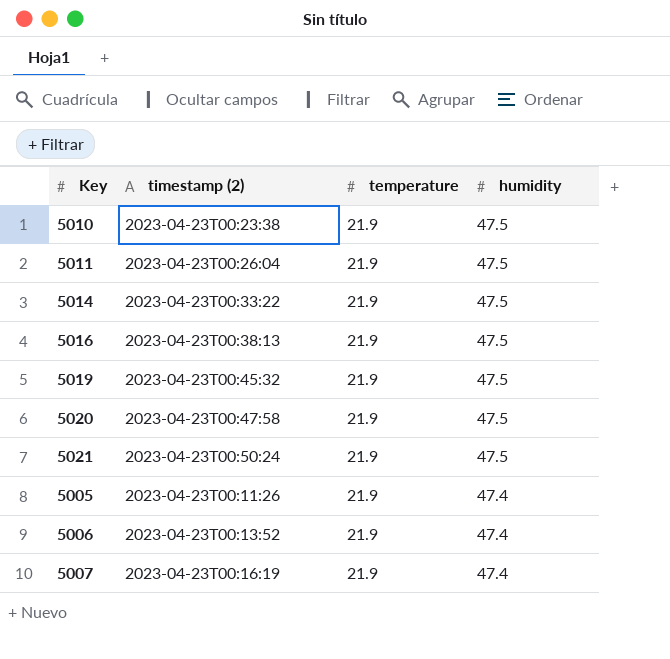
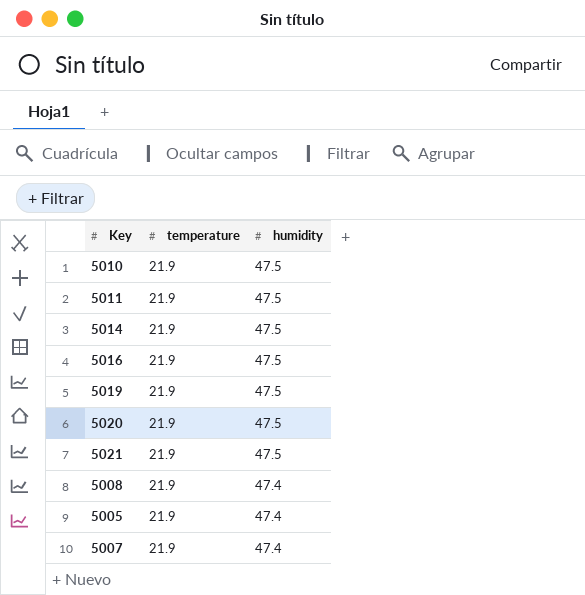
column timestamp (2) | position: 2 -> none
row 5006: 2023-04-23T00:13:52 | 21.9 | 47.4 -> none
row 5008: none -> 21.9 | 47.4

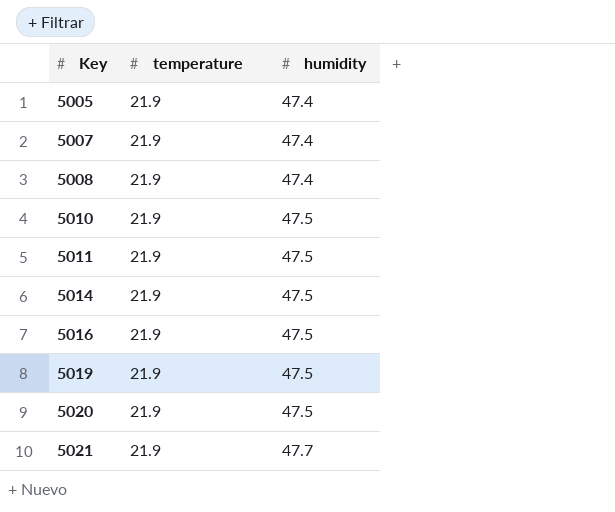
row order: humidity descending -> Key ascending
5021 | humidity: 47.5 -> 47.7

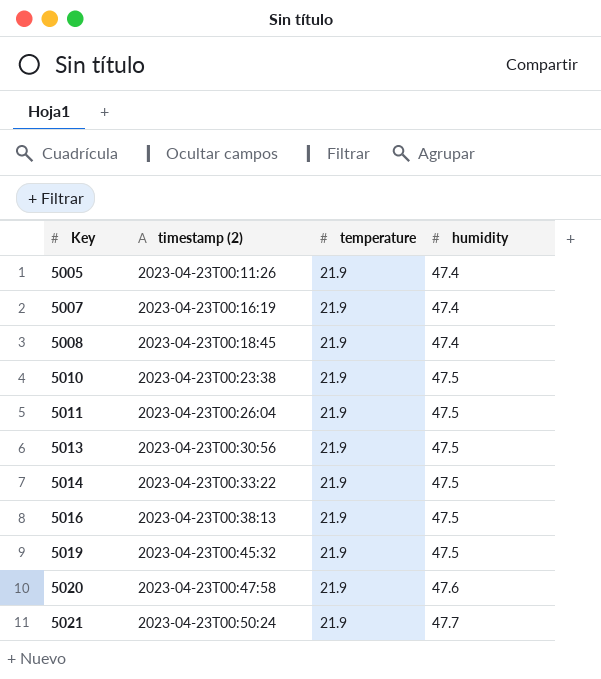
column timestamp (2) | position: none -> 2
row 5013: none -> 2023-04-23T00:30:56 | 21.9 | 47.5
5020 | humidity: 47.5 -> 47.6

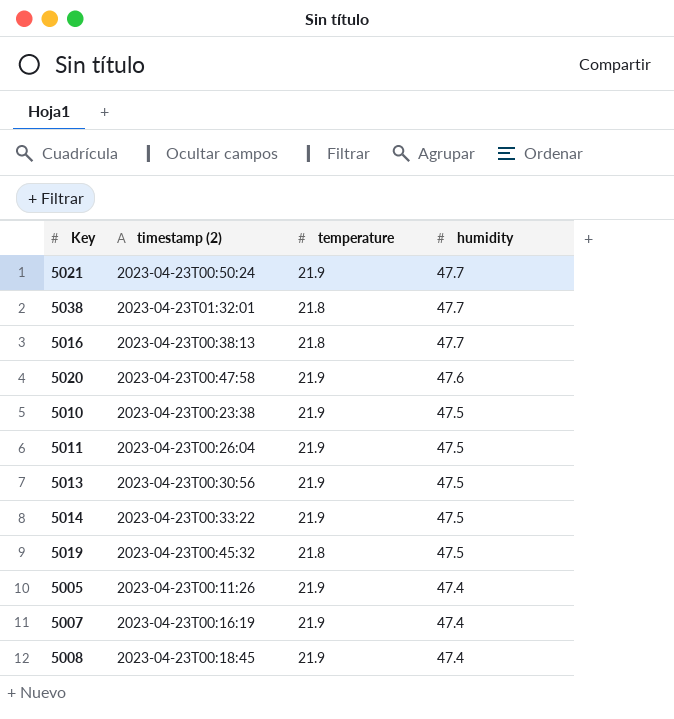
row order: Key ascending -> humidity descending
row 5038: none -> 2023-04-23T01:32:01 | 21.8 | 47.7
5016 | temperature: 21.9 -> 21.8
5016 | humidity: 47.5 -> 47.7
5019 | temperature: 21.9 -> 21.8

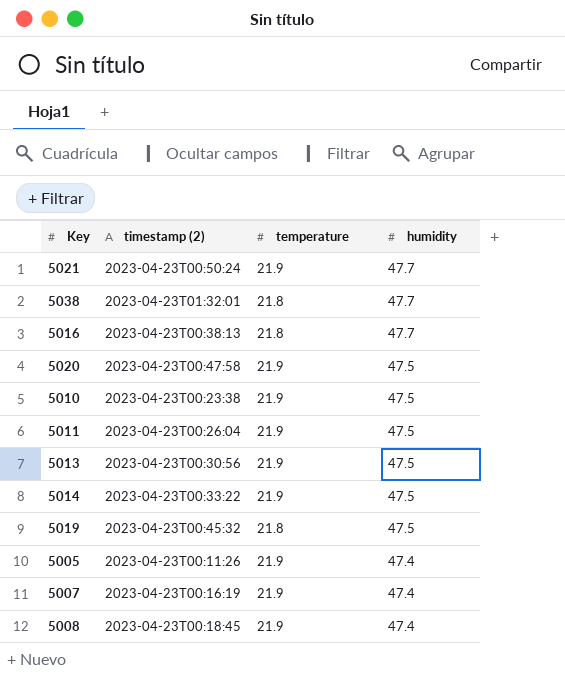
5020 | humidity: 47.6 -> 47.5

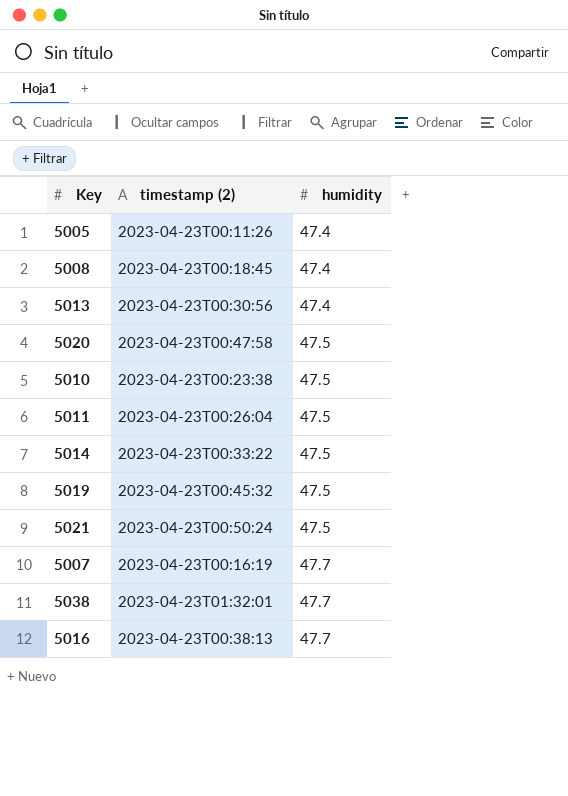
row order: humidity descending -> humidity ascending
column temperature | position: 3 -> none
5013 | humidity: 47.5 -> 47.4
5021 | humidity: 47.7 -> 47.5
5007 | humidity: 47.4 -> 47.7

